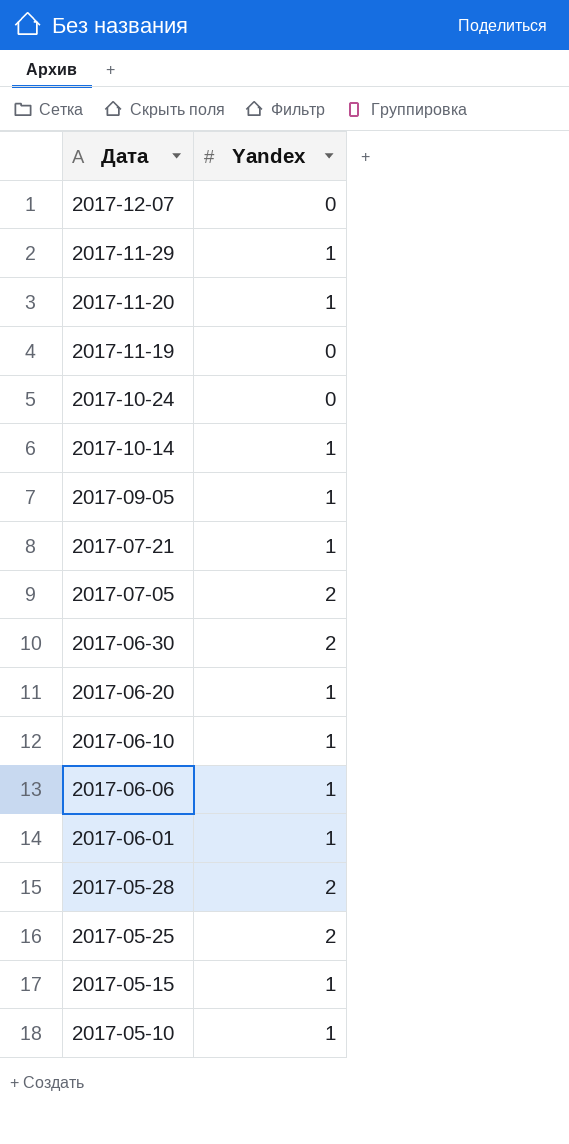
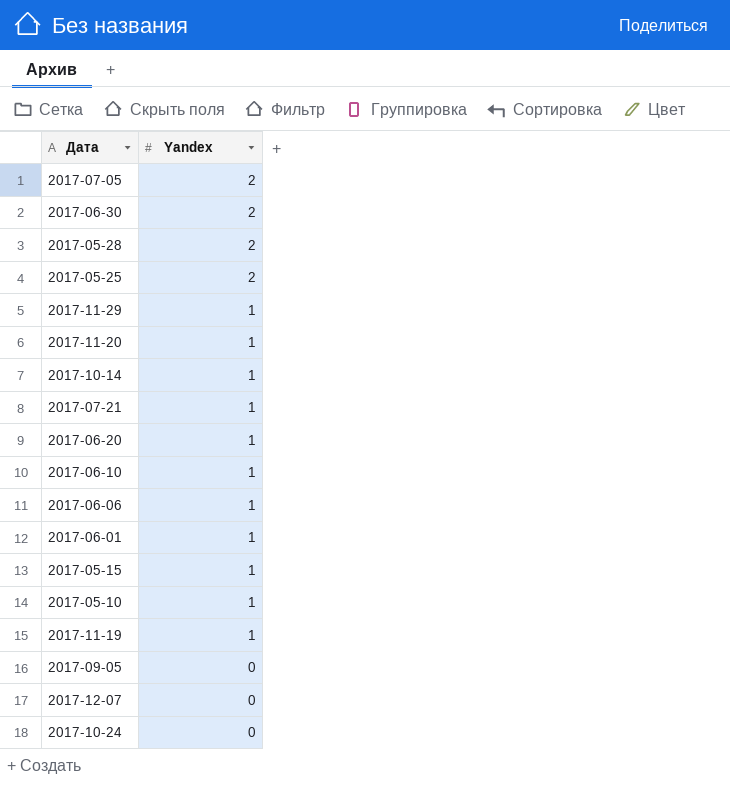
row order: Дата descending -> Yandex descending
2017-11-19 | Yandex: 0 -> 1
2017-09-05 | Yandex: 1 -> 0

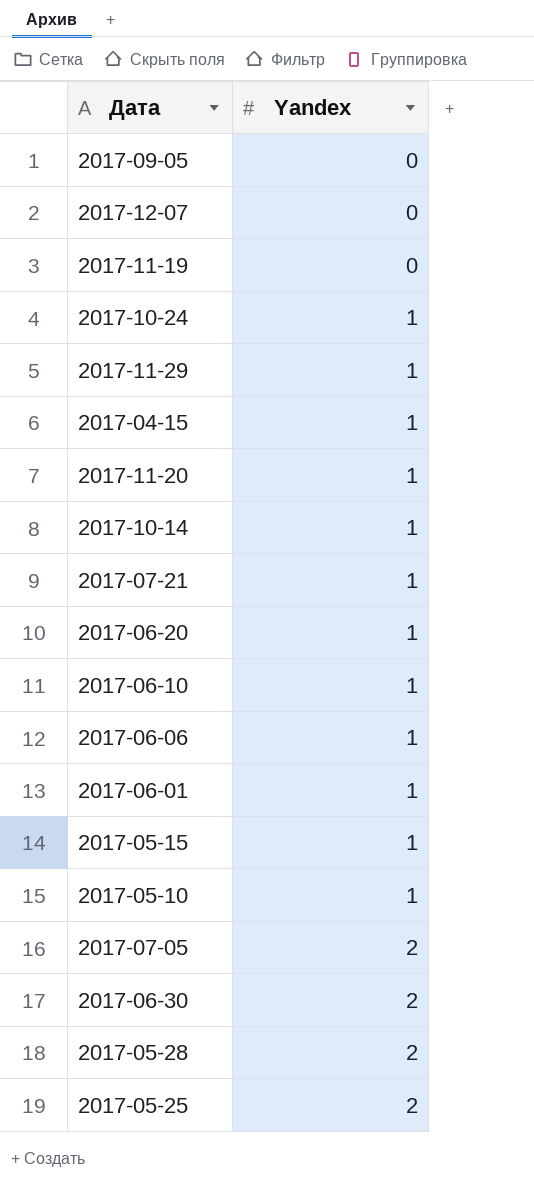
row order: Yandex descending -> Yandex ascending
2017-11-19 | Yandex: 1 -> 0
2017-10-24 | Yandex: 0 -> 1
row 2017-04-15: none -> 1

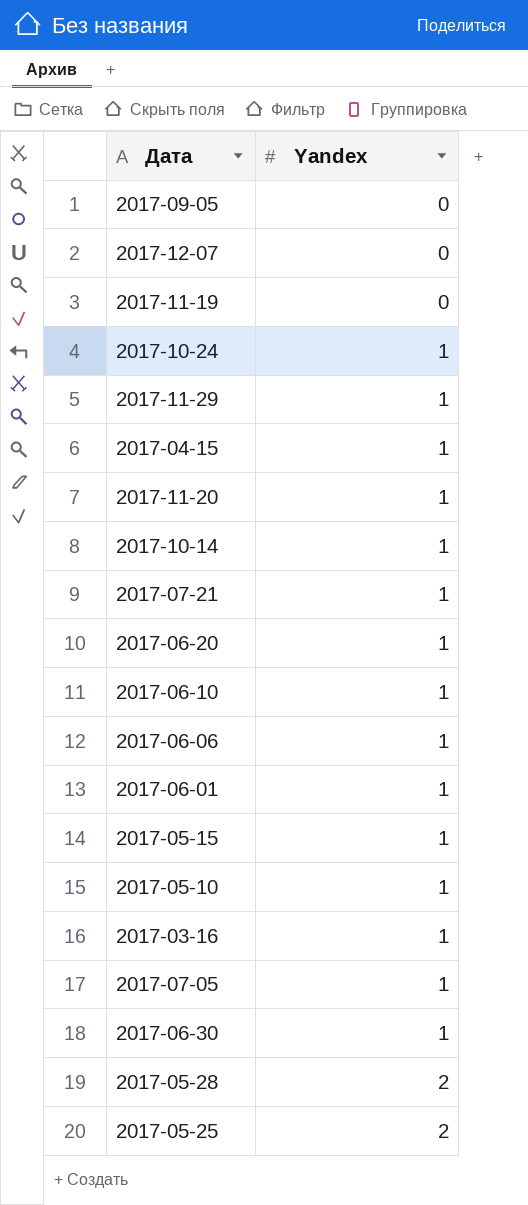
row 2017-03-16: none -> 1
2017-07-05 | Yandex: 2 -> 1
2017-06-30 | Yandex: 2 -> 1

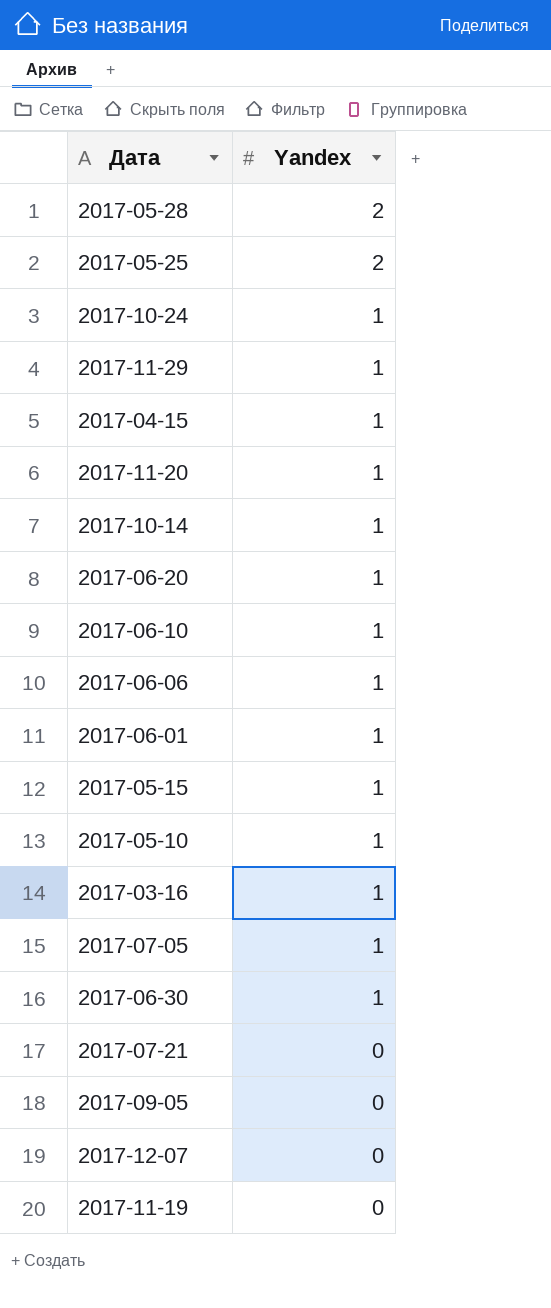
row order: Yandex ascending -> Yandex descending
2017-07-21 | Yandex: 1 -> 0

